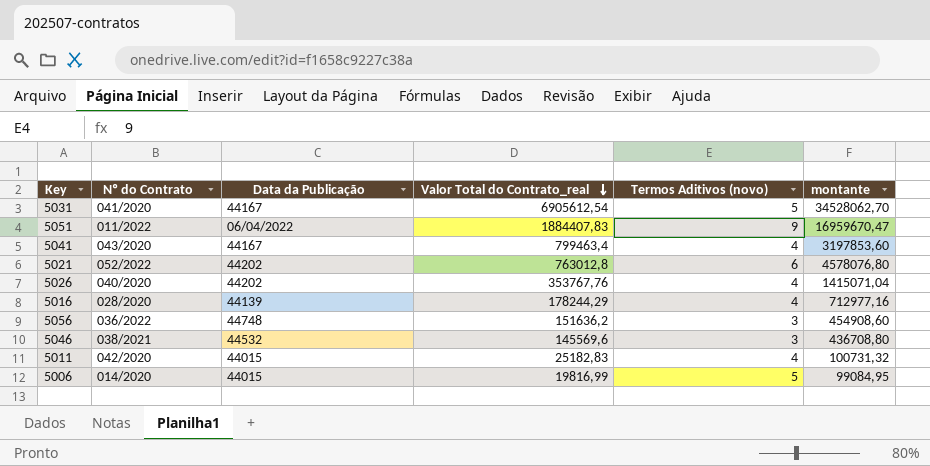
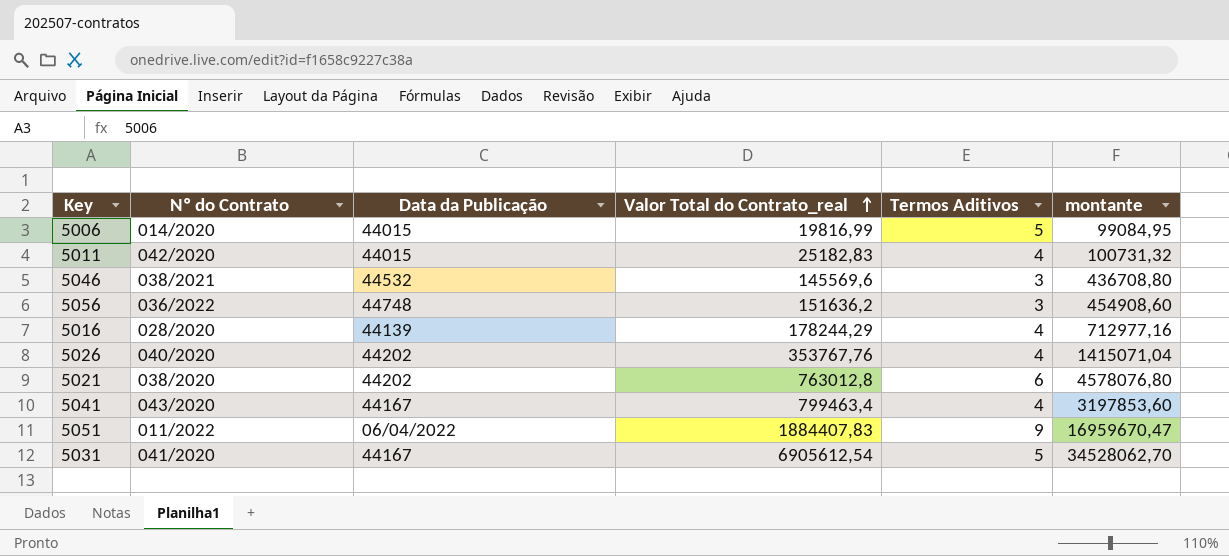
row order: Valor Total do Contrato_real descending -> Valor Total do Contrato_real ascending
column name: Termos Aditivos (novo) -> Termos Aditivos
5021 | Nº do Contrato: 052/2022 -> 038/2020

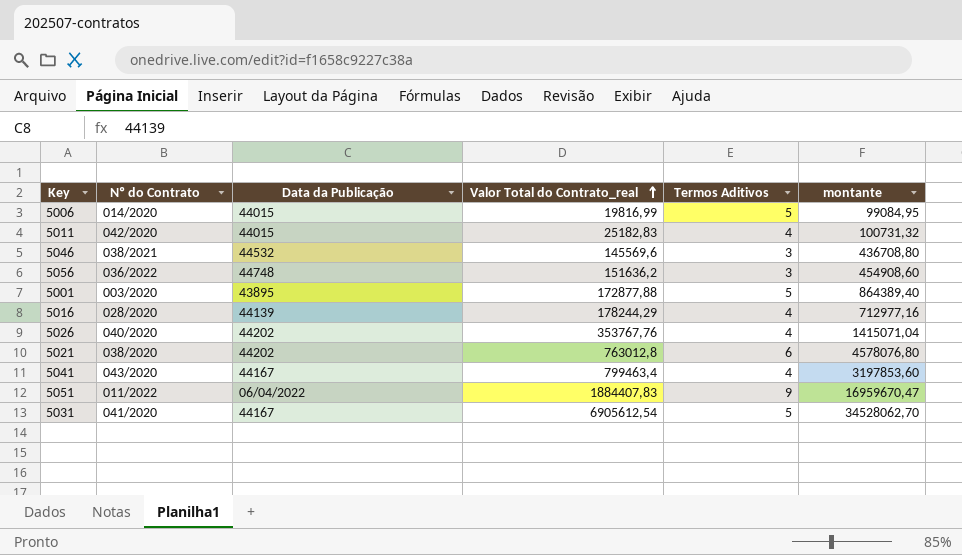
row 5001: none -> 003/2020 | 43895 | 172877,88 | 5 | 864389,40

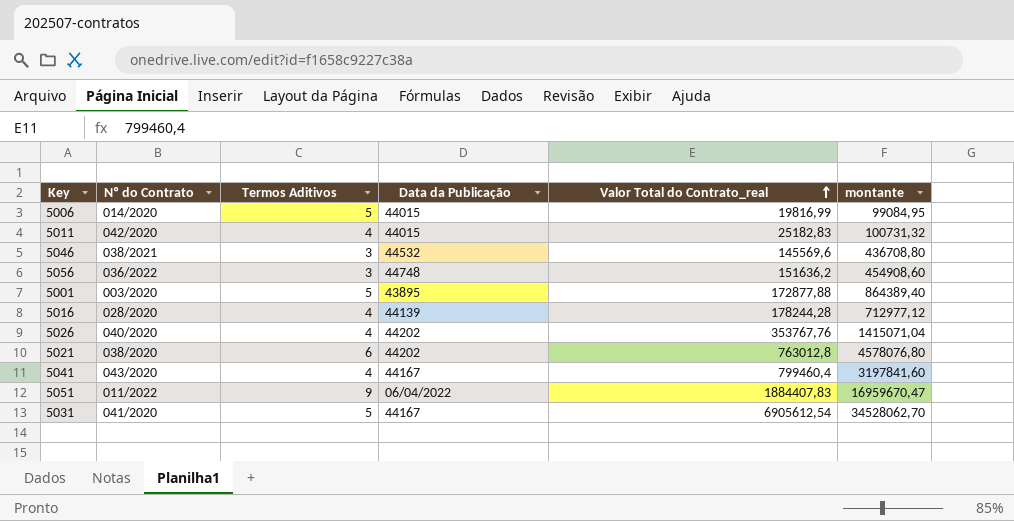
column Termos Aditivos | position: 5 -> 3
5016 | Valor Total do Contrato_real: 178244,29 -> 178244,28
5016 | montante: 712977,16 -> 712977,12
5041 | Valor Total do Contrato_real: 799463,4 -> 799460,4
5041 | montante: 3197853,60 -> 3197841,60

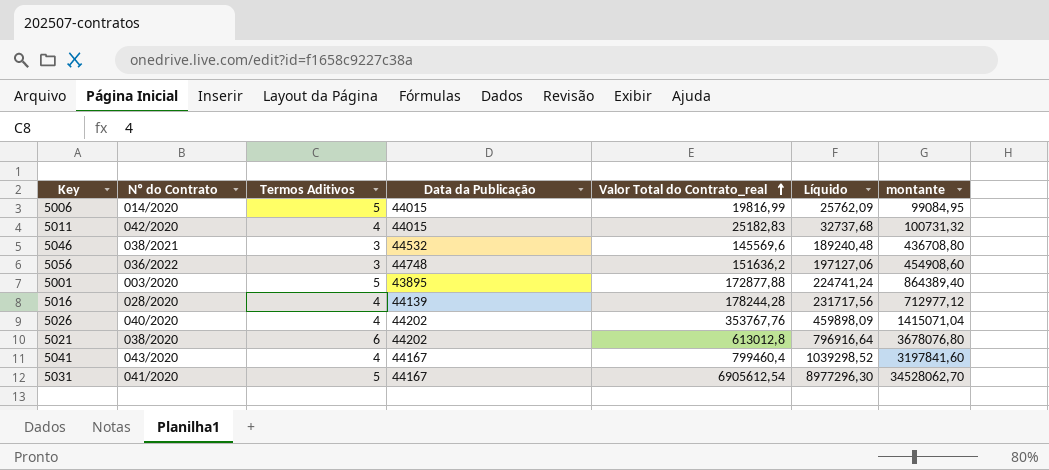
column Líquido | formula: none -> [Valor Total do Contrato_real] * 1,3
row 5051: 011/2022 | 9 | 06/04/2022 | 1884407,83 | 16959670,47 -> none
5021 | Valor Total do Contrato_real: 763012,8 -> 613012,8
5021 | montante: 4578076,80 -> 3678076,80

